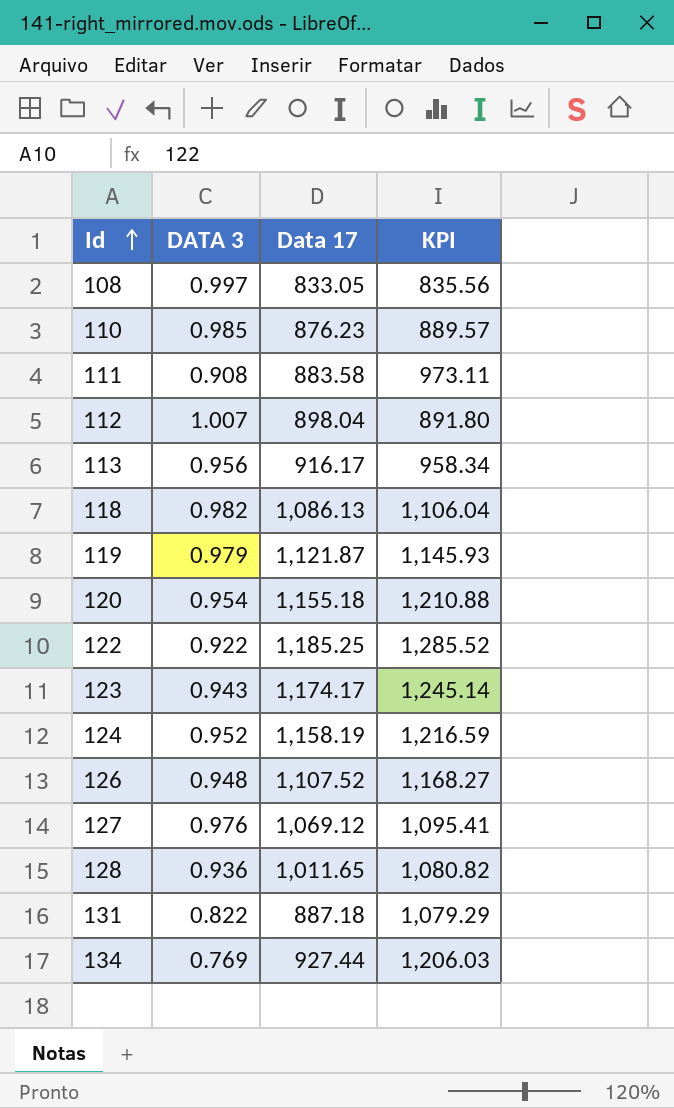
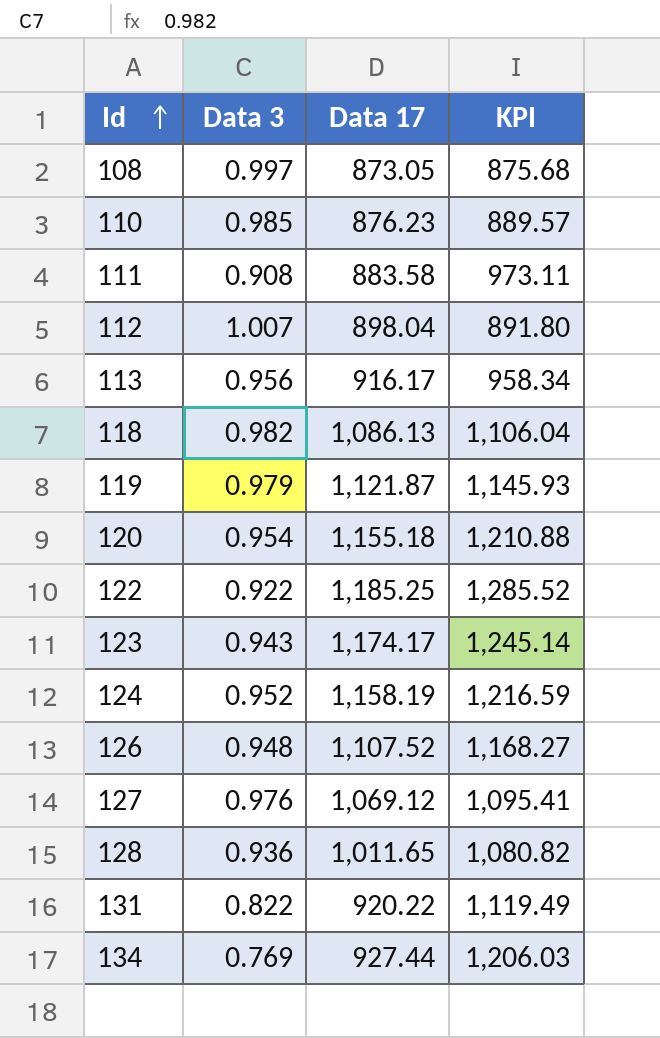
column name: DATA 3 -> Data 3
108 | Data 17: 833.05 -> 873.05
108 | KPI: 835.56 -> 875.68
131 | Data 17: 887.18 -> 920.22
131 | KPI: 1,079.29 -> 1,119.49

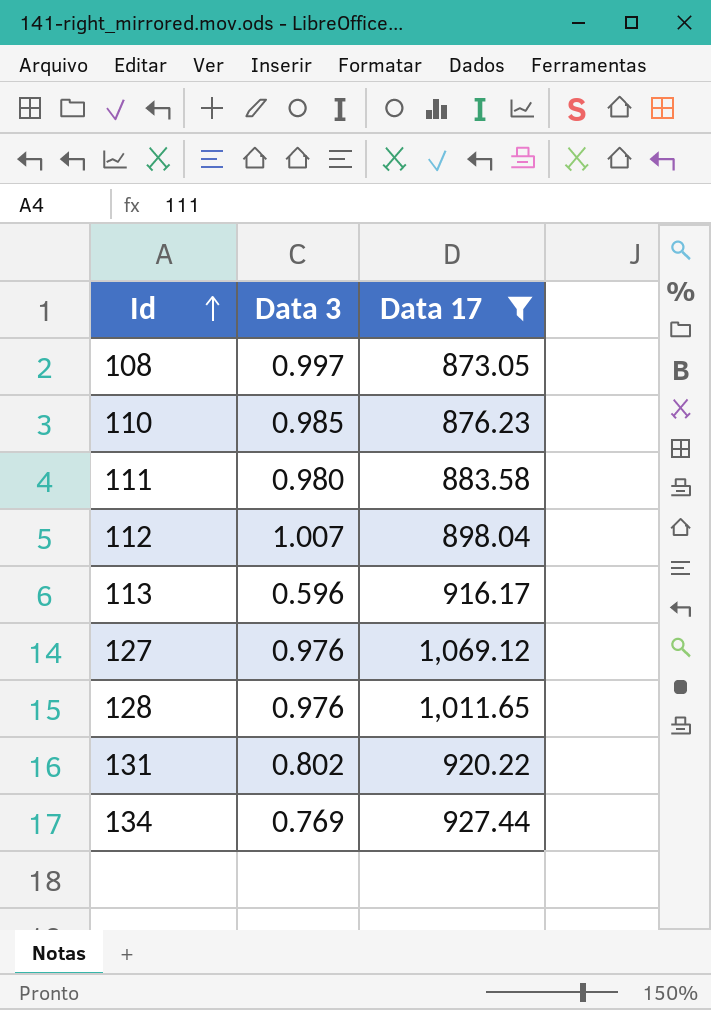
filter: none -> Data 17 <= 1,069.12
column KPI | formula: [Data 17] / [Data 3] -> none
111 | Data 3: 0.908 -> 0.980
113 | Data 3: 0.956 -> 0.596
128 | Data 3: 0.936 -> 0.976
131 | Data 3: 0.822 -> 0.802

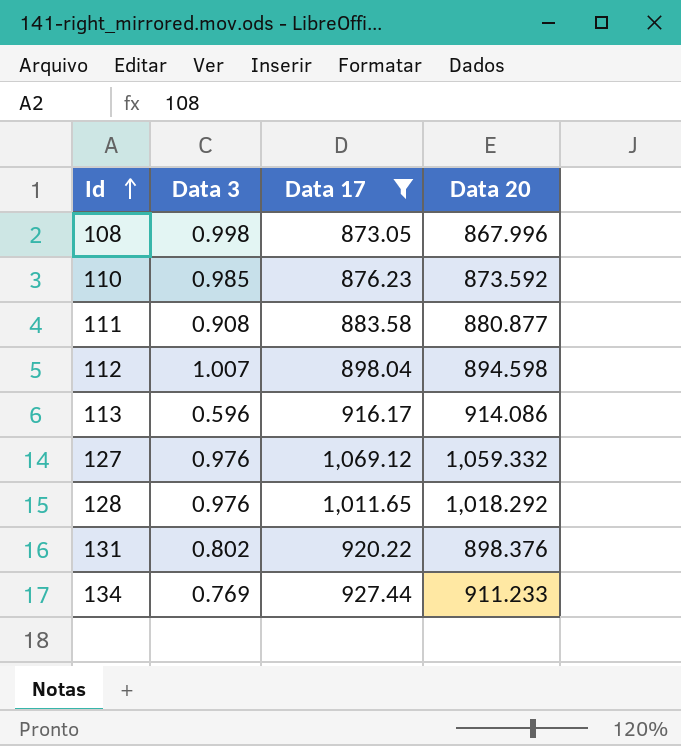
column Data 20 | position: none -> 4
108 | Data 3: 0.997 -> 0.998
111 | Data 3: 0.980 -> 0.908

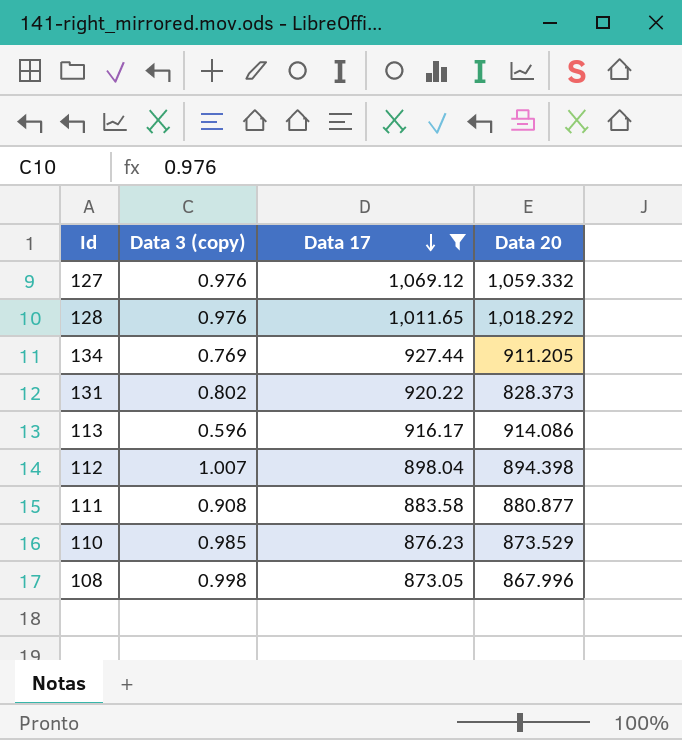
row order: Id ascending -> Data 17 descending
column name: Data 3 -> Data 3 (copy)
134 | Data 20: 911.233 -> 911.205
131 | Data 20: 898.376 -> 828.373
112 | Data 20: 894.598 -> 894.398
110 | Data 20: 873.592 -> 873.529

